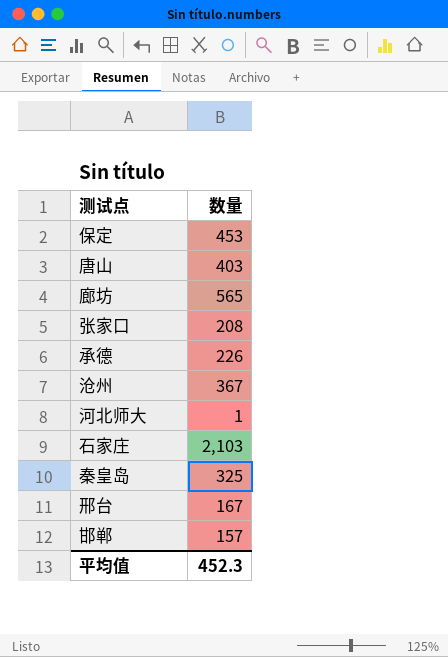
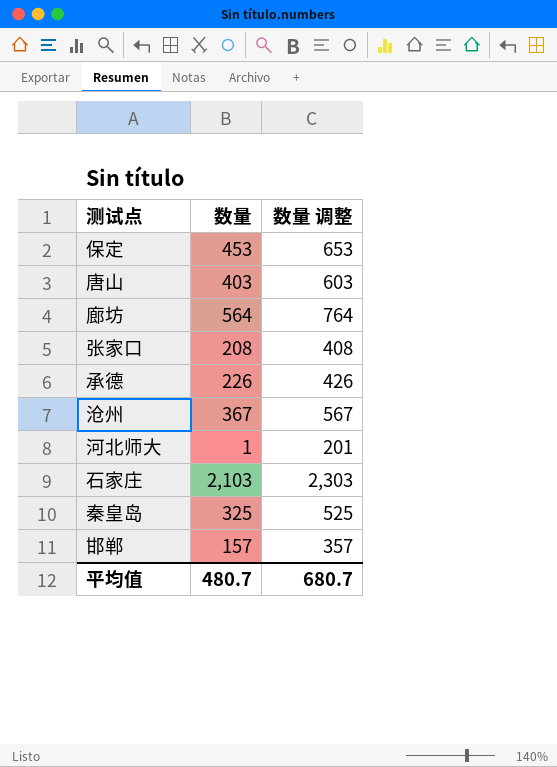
column 数量 调整 | formula: none -> [数量] + 200
row 邢台: 167 -> none
廊坊 | 数量: 565 -> 564
平均值 | 数量: 452.3 -> 480.7

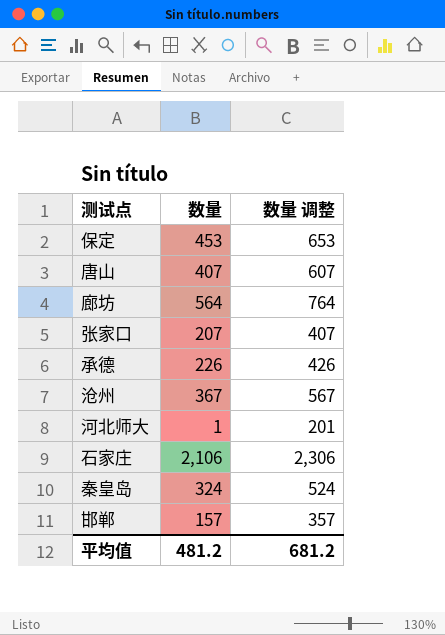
唐山 | 数量: 403 -> 407
唐山 | 数量 调整: 603 -> 607
张家口 | 数量: 208 -> 207
张家口 | 数量 调整: 408 -> 407
石家庄 | 数量: 2,103 -> 2,106
石家庄 | 数量 调整: 2,303 -> 2,306
秦皇岛 | 数量: 325 -> 324
秦皇岛 | 数量 调整: 525 -> 524
平均值 | 数量: 480.7 -> 481.2
平均值 | 数量 调整: 680.7 -> 681.2

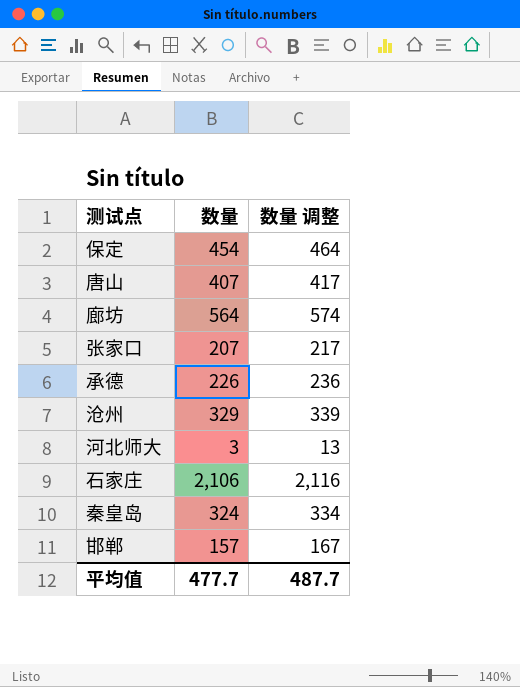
column 数量 调整 | formula: [数量] + 200 -> [数量] + 10
保定 | 数量: 453 -> 454
沧州 | 数量: 367 -> 329
河北师大 | 数量: 1 -> 3
平均值 | 数量: 481.2 -> 477.7
平均值 | 数量 调整: 681.2 -> 487.7

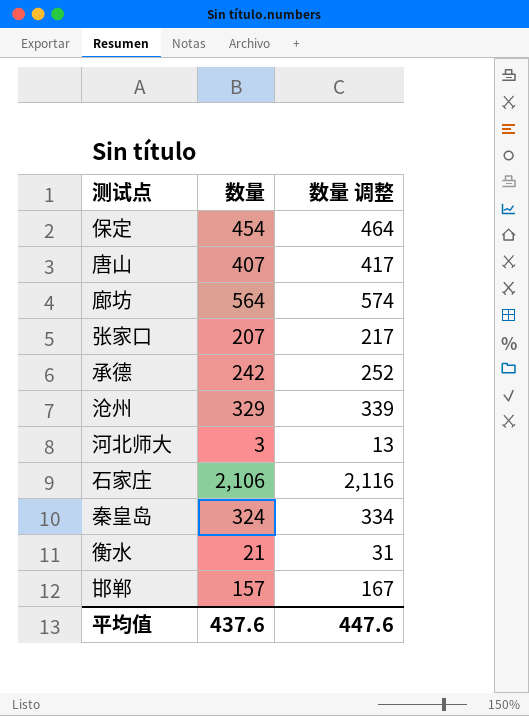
承德 | 数量: 226 -> 242
承德 | 数量 调整: 236 -> 252
row 衡水: none -> 21 | 31
平均值 | 数量: 477.7 -> 437.6
平均值 | 数量 调整: 487.7 -> 447.6

